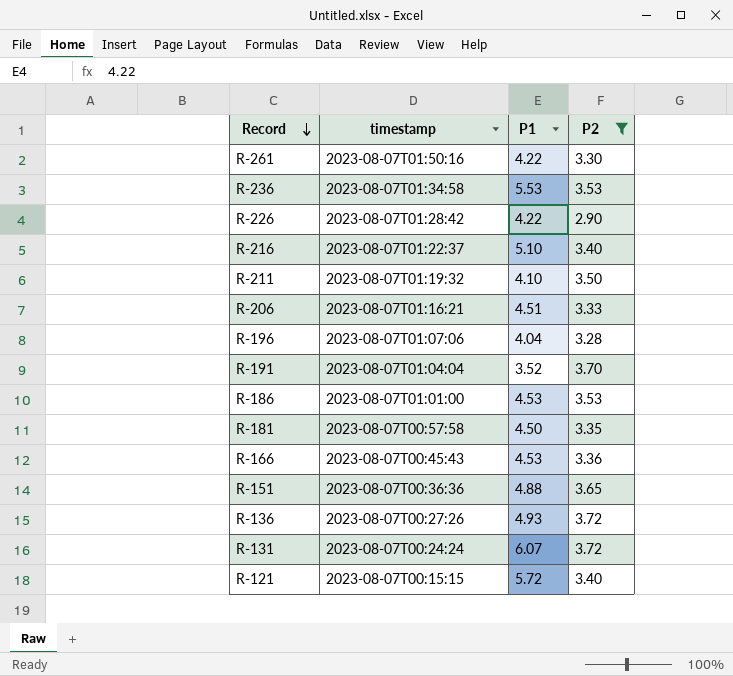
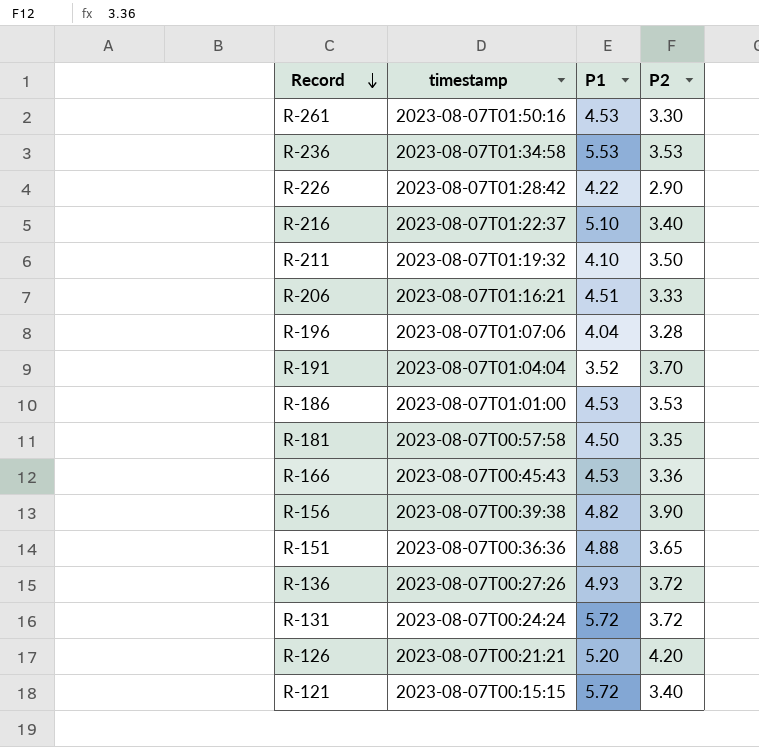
filter: P2 <= 3.72 -> none
R-261 | P1: 4.22 -> 4.53
R-131 | P1: 6.07 -> 5.72

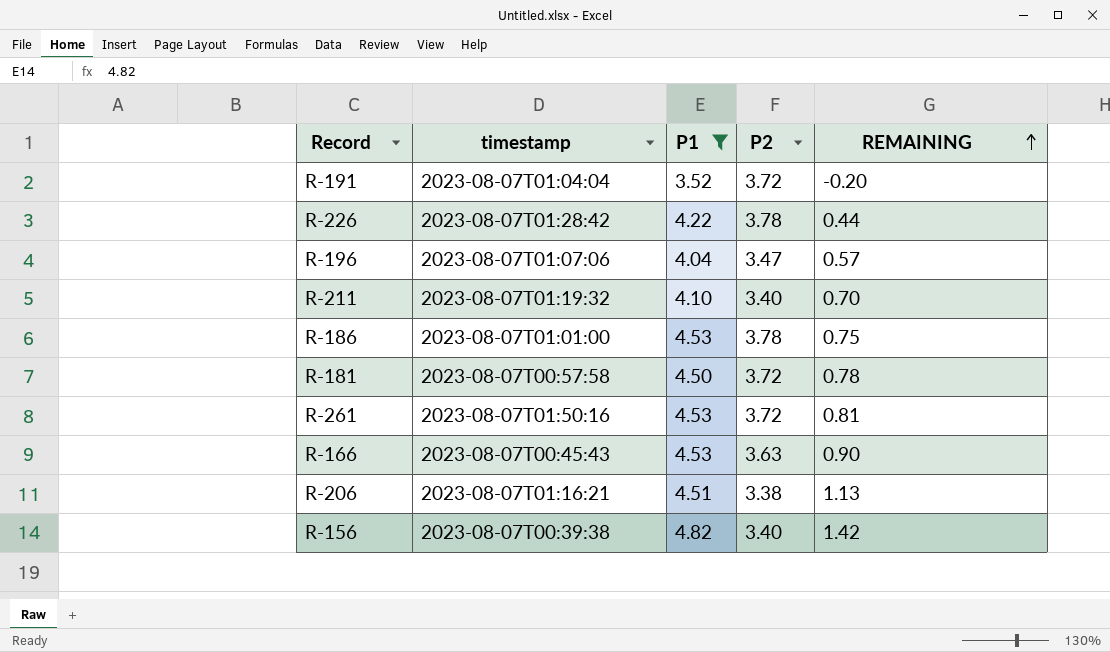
filter: none -> P1 <= 4.82
row order: Record descending -> REMAINING ascending
column REMAINING | formula: none -> [P1] - [P2]
R-191 | P2: 3.70 -> 3.72
R-226 | P2: 2.90 -> 3.78
R-196 | P2: 3.28 -> 3.47
R-211 | P2: 3.50 -> 3.40
R-186 | P2: 3.53 -> 3.78
R-181 | P2: 3.35 -> 3.72
R-261 | P2: 3.30 -> 3.72
R-166 | P2: 3.36 -> 3.63
R-206 | P2: 3.33 -> 3.38
R-156 | P2: 3.90 -> 3.40

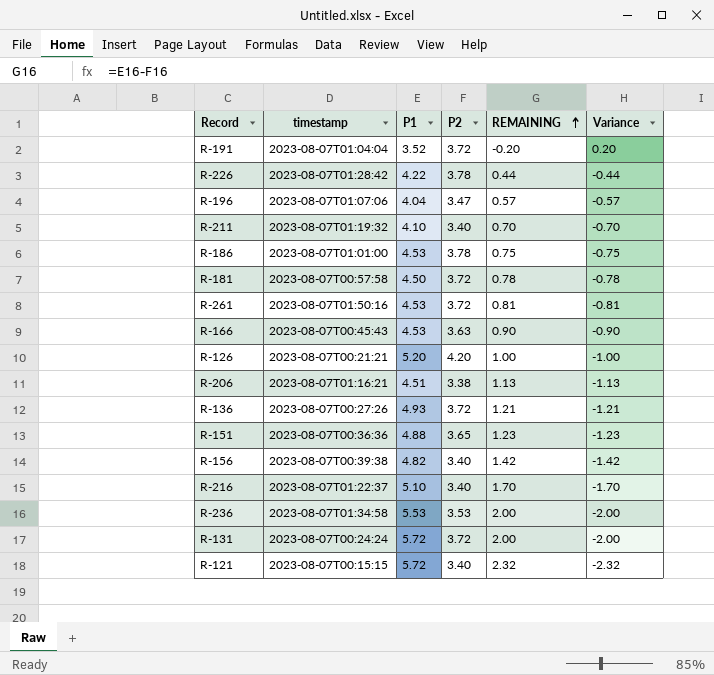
filter: P1 <= 4.82 -> none
column Variance | formula: none -> [P2] - [P1]

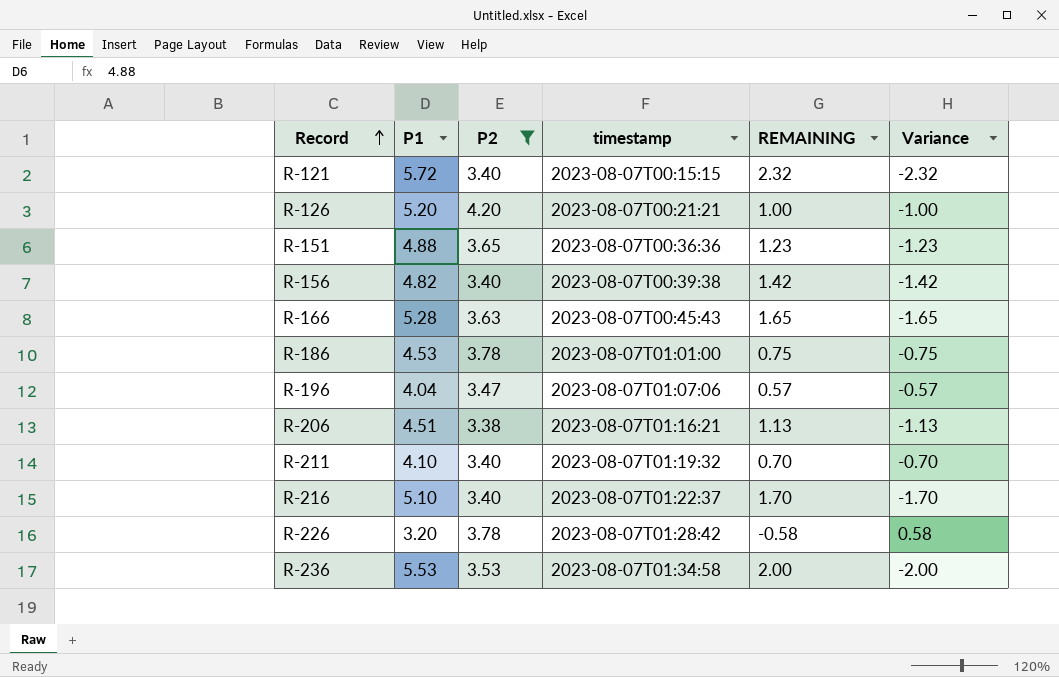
filter: none -> P2 != 3.72
row order: REMAINING ascending -> Record ascending
column timestamp | position: 2 -> 4
R-166 | P1: 4.53 -> 5.28
R-166 | REMAINING: 0.90 -> 1.65
R-166 | Variance: -0.90 -> -1.65
R-226 | P1: 4.22 -> 3.20
R-226 | REMAINING: 0.44 -> -0.58
R-226 | Variance: -0.44 -> 0.58

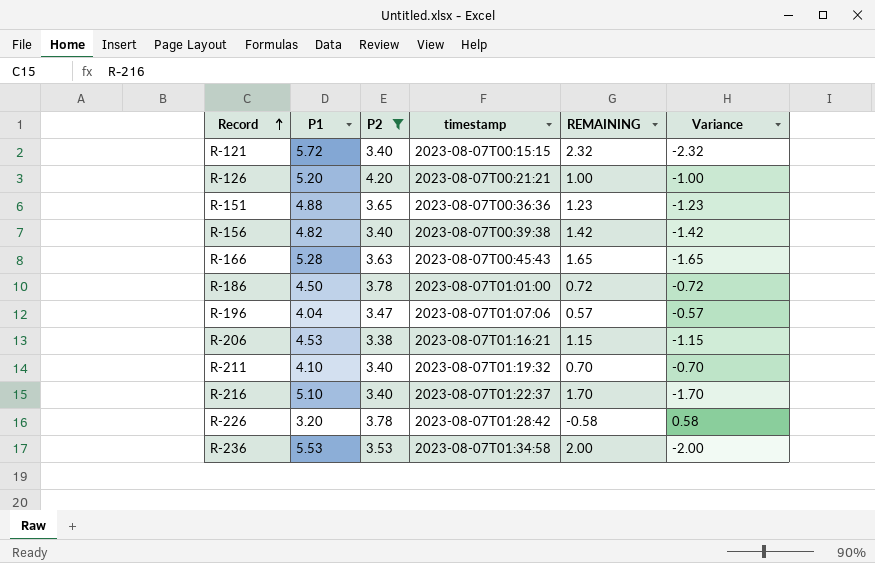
R-186 | P1: 4.53 -> 4.50
R-186 | REMAINING: 0.75 -> 0.72
R-186 | Variance: -0.75 -> -0.72
R-206 | P1: 4.51 -> 4.53
R-206 | REMAINING: 1.13 -> 1.15
R-206 | Variance: -1.13 -> -1.15

